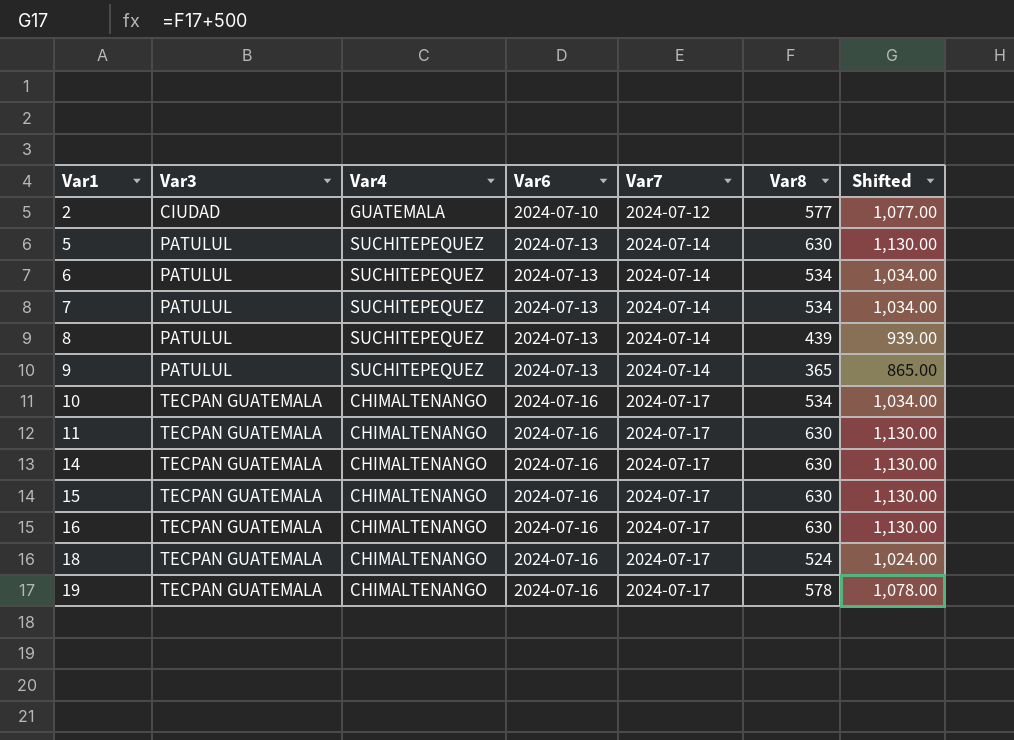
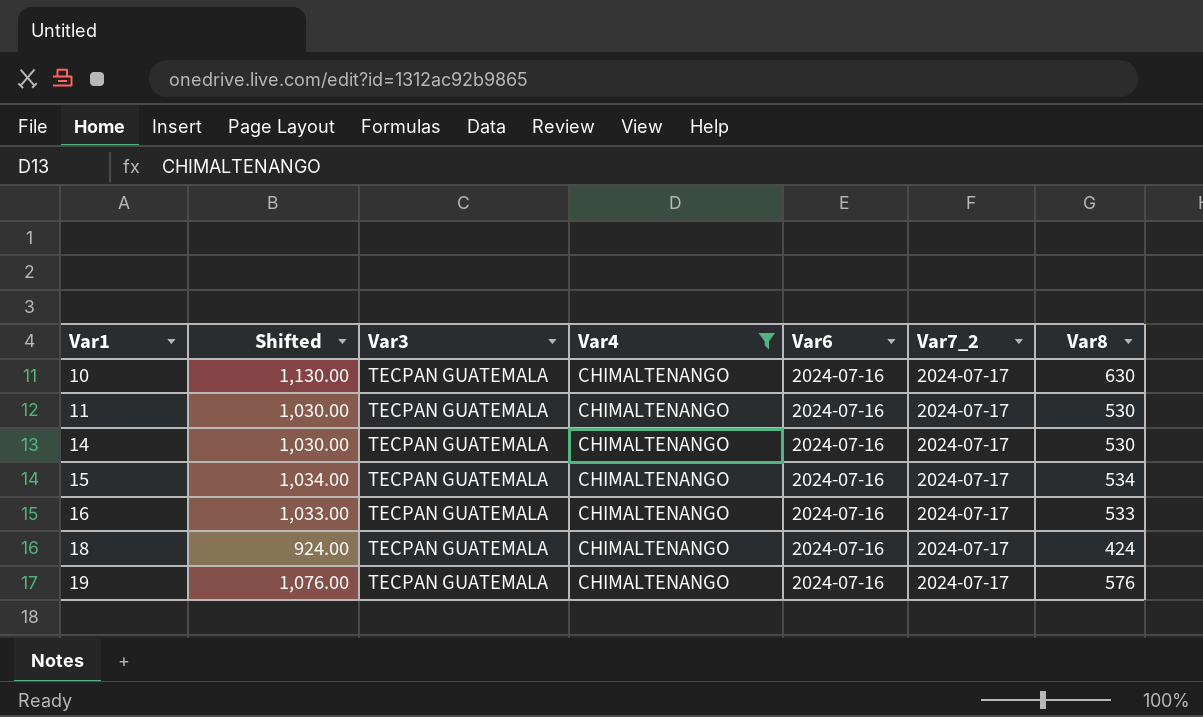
filter: none -> Var4 = CHIMALTENANGO
column Shifted | position: 7 -> 2
column name: Var7 -> Var7_2
10 | Shifted: 1,034.00 -> 1,130.00
10 | Var8: 534 -> 630
11 | Shifted: 1,130.00 -> 1,030.00
11 | Var8: 630 -> 530
14 | Shifted: 1,130.00 -> 1,030.00
14 | Var8: 630 -> 530
15 | Shifted: 1,130.00 -> 1,034.00
15 | Var8: 630 -> 534
16 | Shifted: 1,130.00 -> 1,033.00
16 | Var8: 630 -> 533
18 | Shifted: 1,024.00 -> 924.00
18 | Var8: 524 -> 424
19 | Shifted: 1,078.00 -> 1,076.00
19 | Var8: 578 -> 576

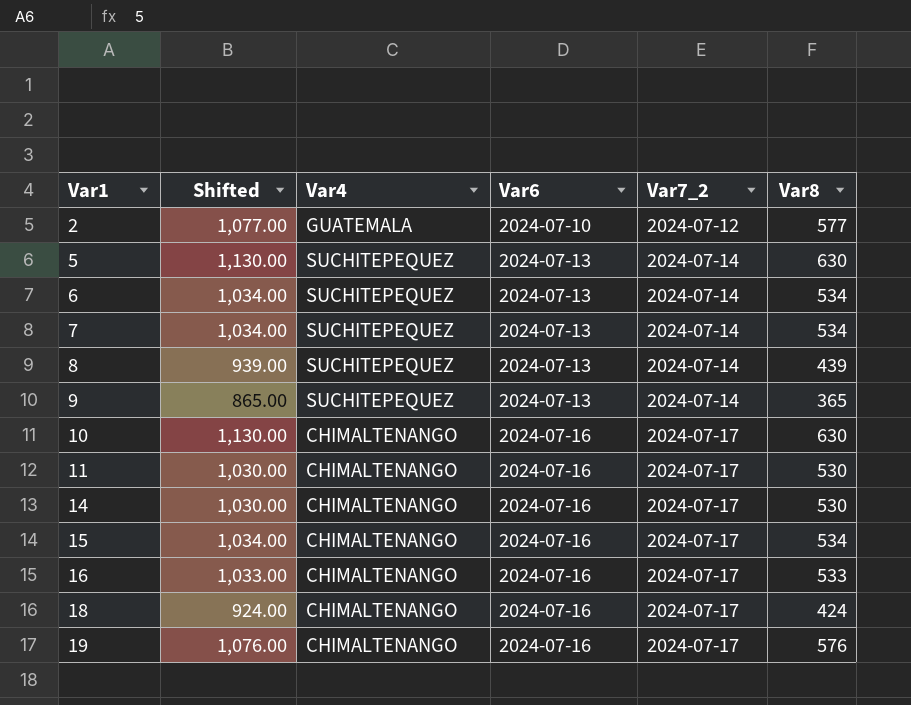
filter: Var4 = CHIMALTENANGO -> none
column Var3 | position: 3 -> none

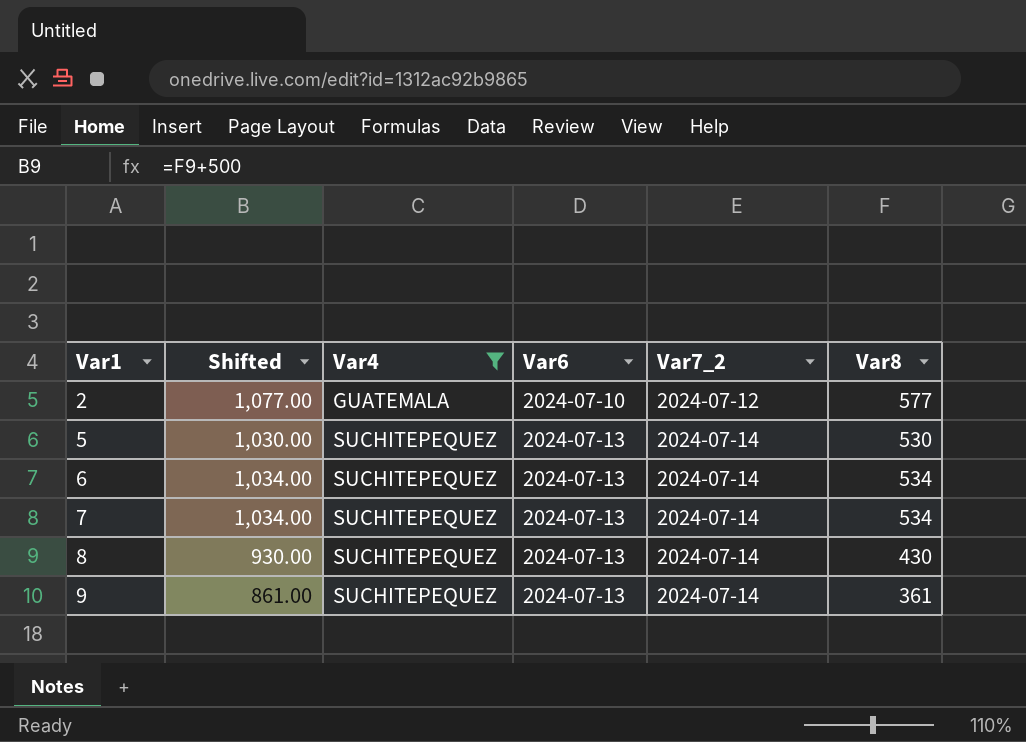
filter: none -> Var4 != CHIMALTENANGO
5 | Shifted: 1,130.00 -> 1,030.00
5 | Var8: 630 -> 530
8 | Shifted: 939.00 -> 930.00
8 | Var8: 439 -> 430
9 | Shifted: 865.00 -> 861.00
9 | Var8: 365 -> 361

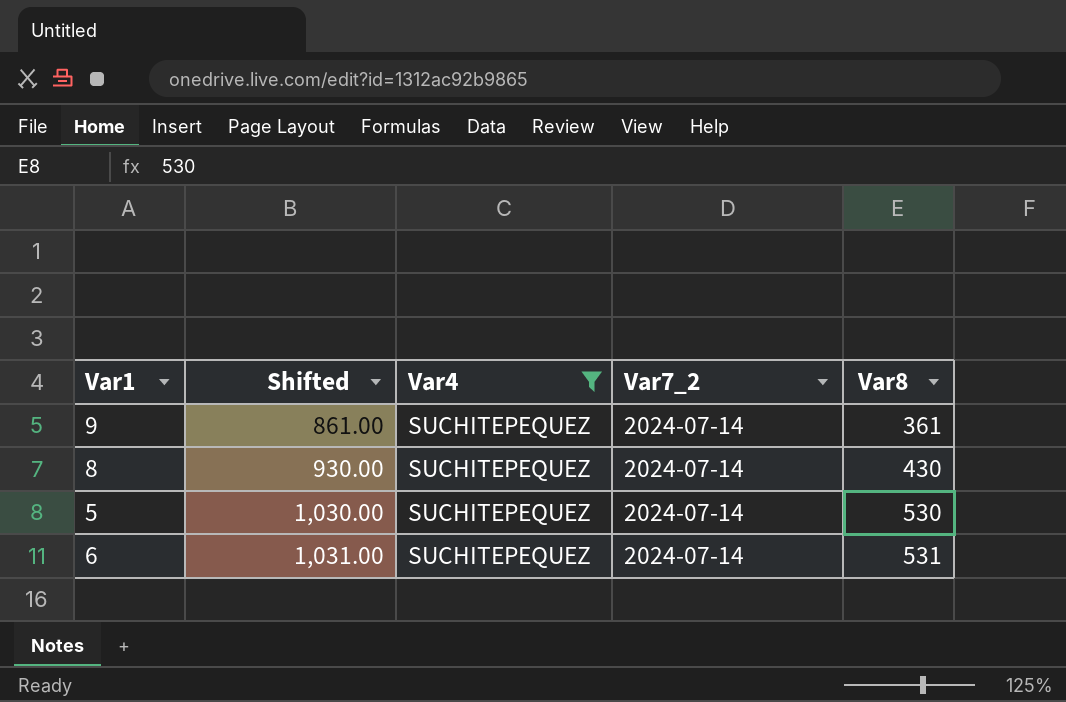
row order: Var1 ascending -> Shifted ascending
column Var6 | position: 4 -> none
row 2: 1,077.00 | GUATEMALA | 2024-07-10 | 2024-07-12 | 577 -> none
row 7: 1,034.00 | SUCHITEPEQUEZ | 2024-07-13 | 2024-07-14 | 534 -> none
6 | Shifted: 1,034.00 -> 1,031.00
6 | Var8: 534 -> 531

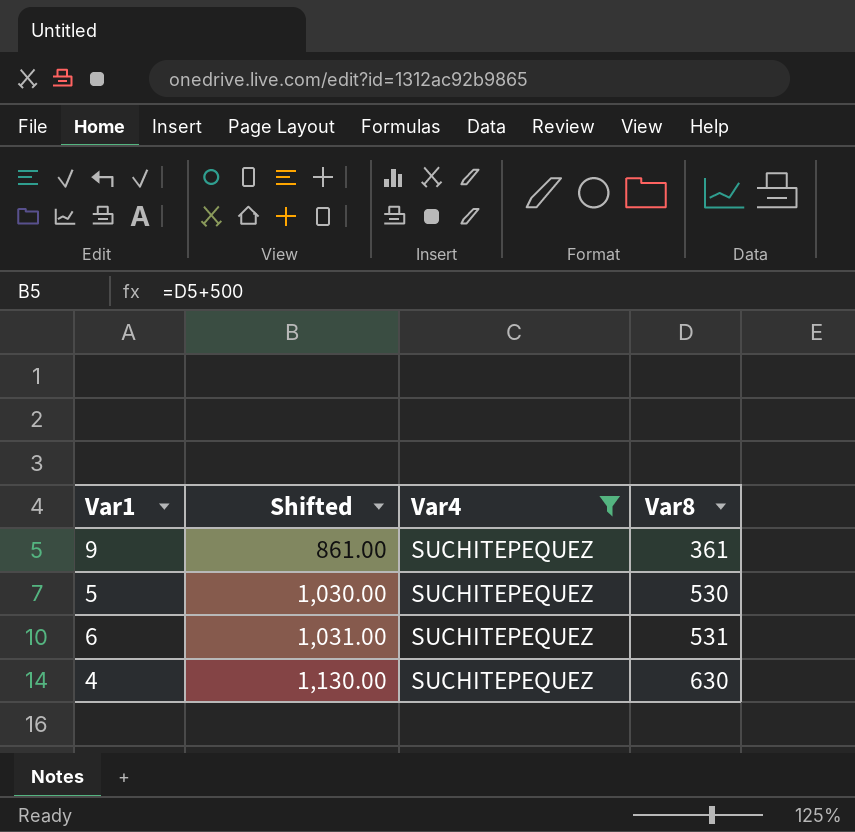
column Var7_2 | position: 4 -> none
row 8: 930.00 | SUCHITEPEQUEZ | 2024-07-14 | 430 -> none
row 4: none -> 1,130.00 | SUCHITEPEQUEZ | 630

